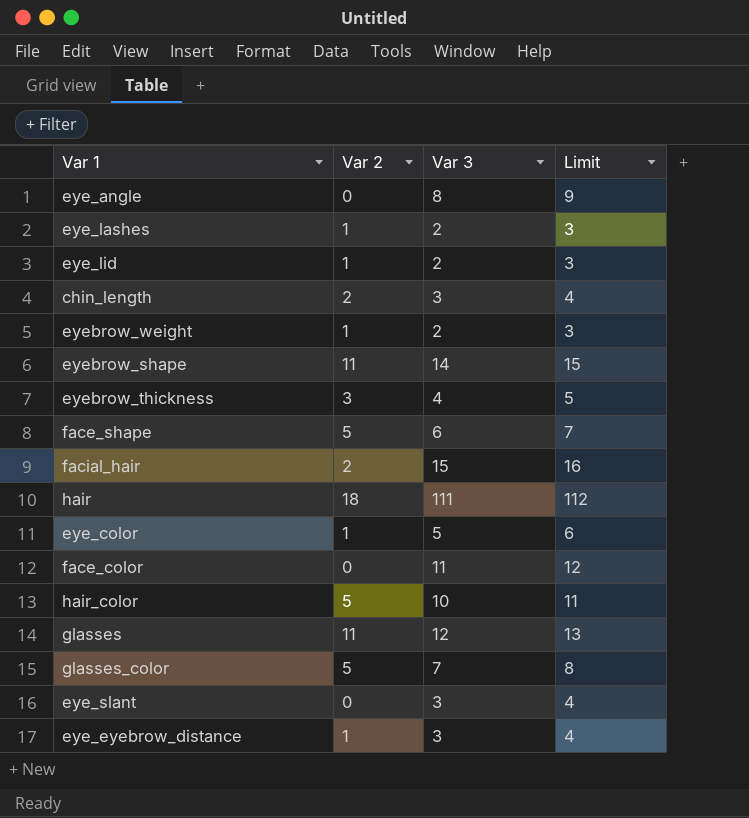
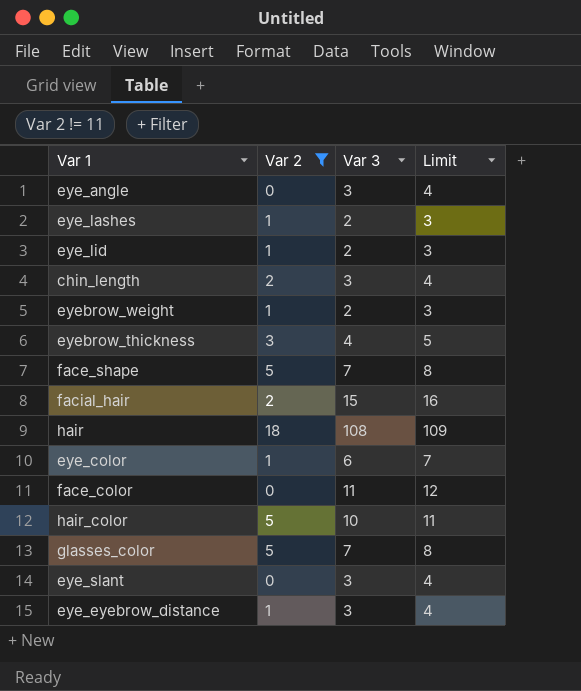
filter: none -> Var 2 != 11
eye_angle | Var 3: 8 -> 3
eye_angle | Limit: 9 -> 4
face_shape | Var 3: 6 -> 7
face_shape | Limit: 7 -> 8
hair | Var 3: 111 -> 108
hair | Limit: 112 -> 109
eye_color | Var 3: 5 -> 6
eye_color | Limit: 6 -> 7

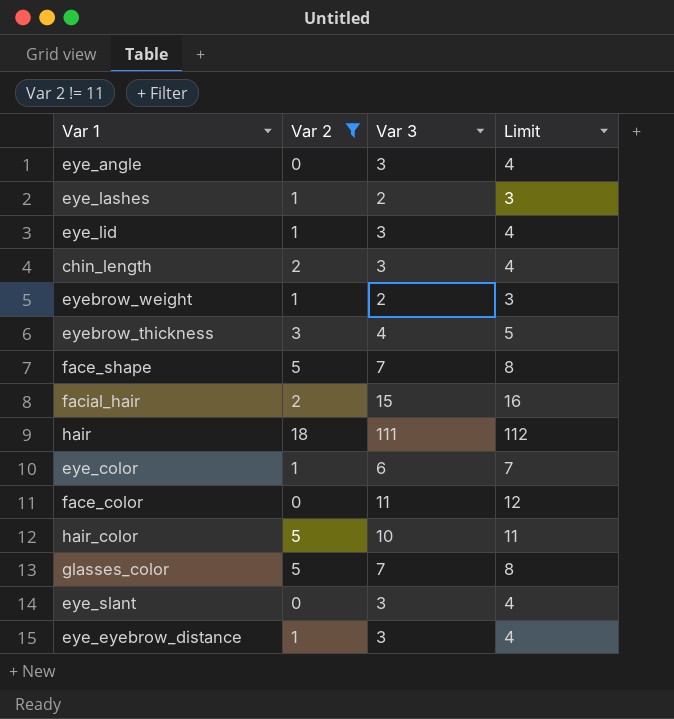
eye_lid | Var 3: 2 -> 3
eye_lid | Limit: 3 -> 4
hair | Var 3: 108 -> 111
hair | Limit: 109 -> 112

